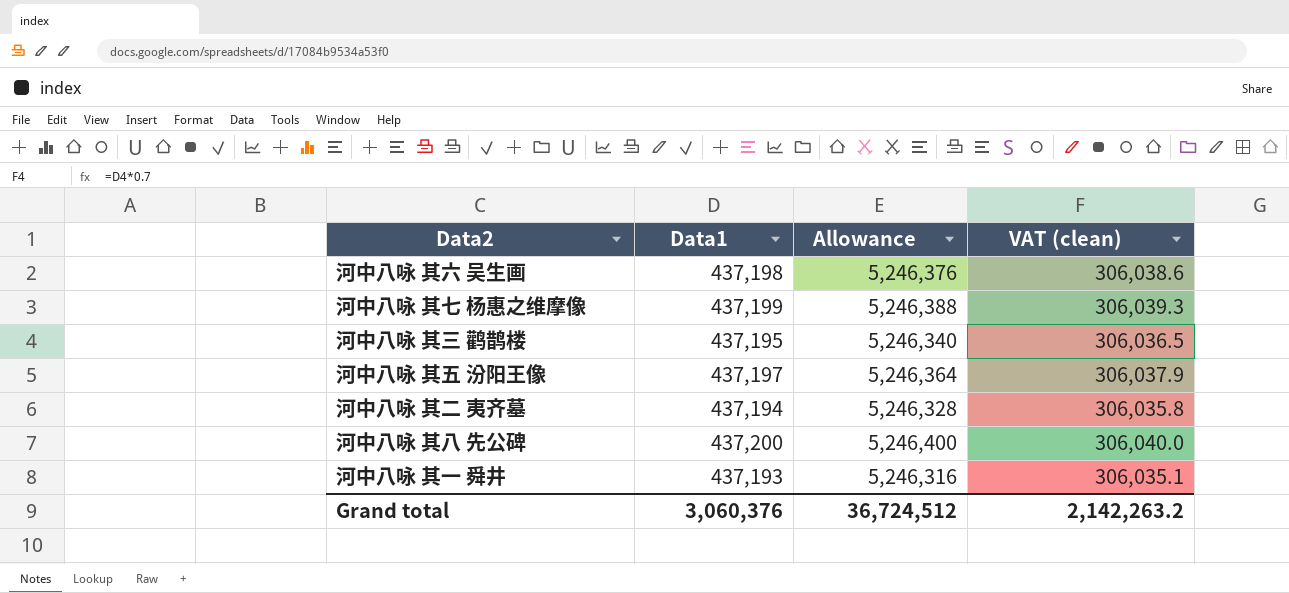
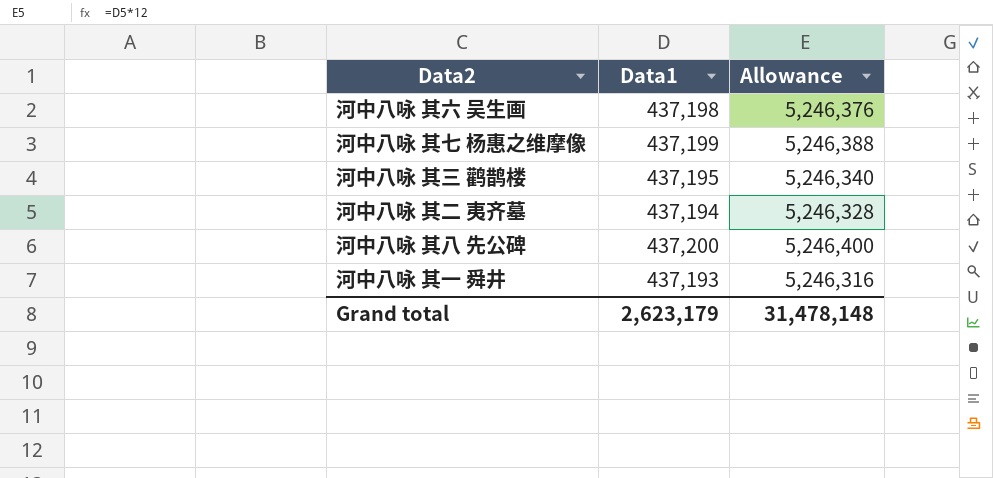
column VAT (clean) | formula: [Data1] * 0.7 -> none
row 河中八咏 其五 汾阳王像: 437,197 | 5,246,364 | 306,037.9 -> none
Grand total | Data1: 3,060,376 -> 2,623,179
Grand total | Allowance: 36,724,512 -> 31,478,148

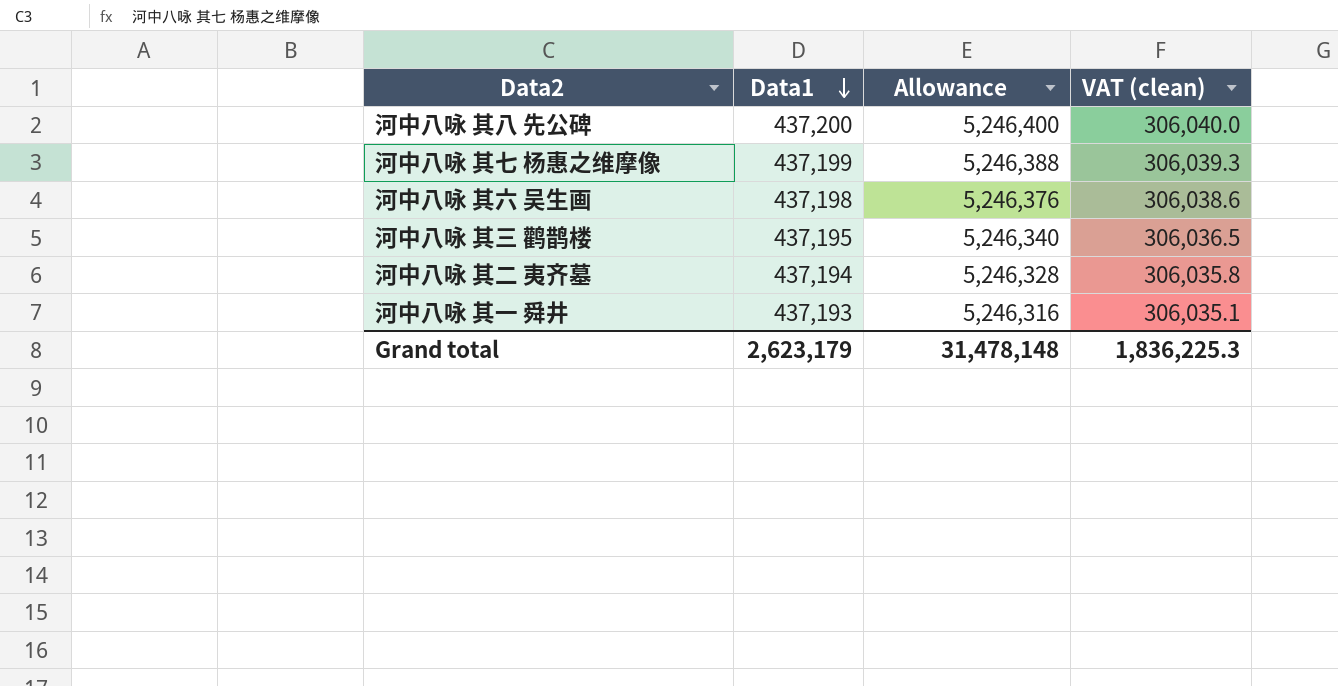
row order: none -> Data1 descending
column VAT (clean) | formula: none -> [Data1] * 0.7

